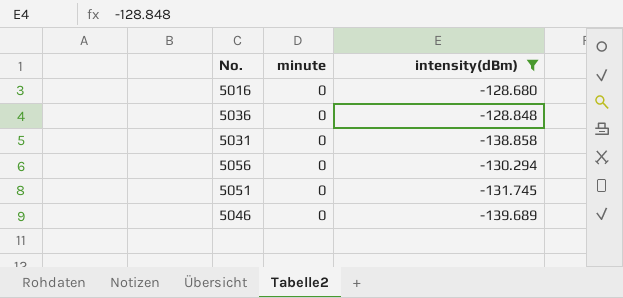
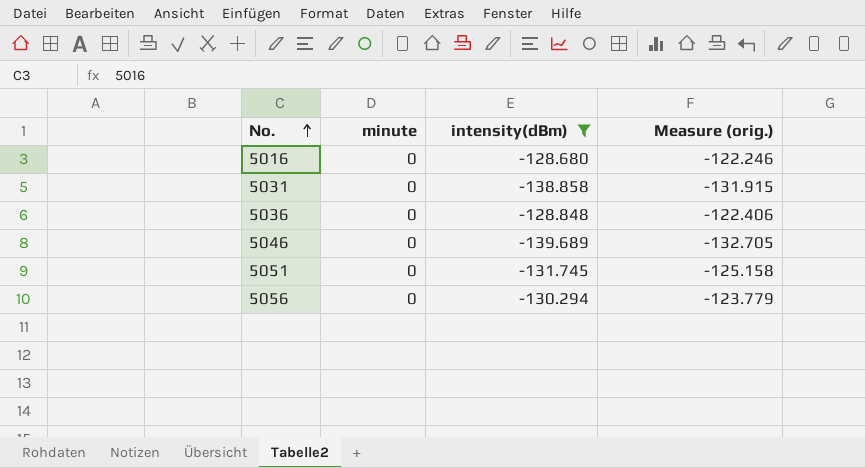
row order: none -> No. ascending
column Measure (orig.) | formula: none -> [intensity(dBm)] * 0.95

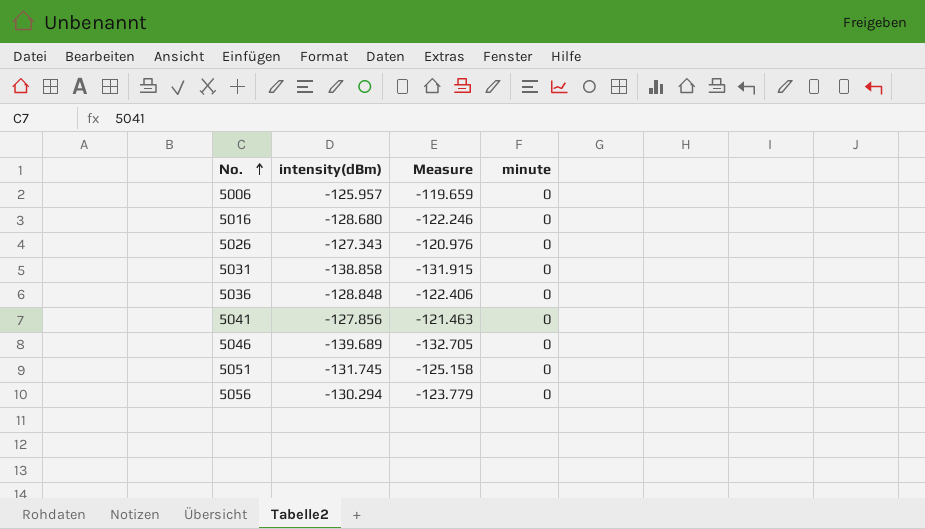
filter: intensity(dBm) <= -128.680 -> none
column name: Measure (orig.) -> Measure
column minute | position: 2 -> 4

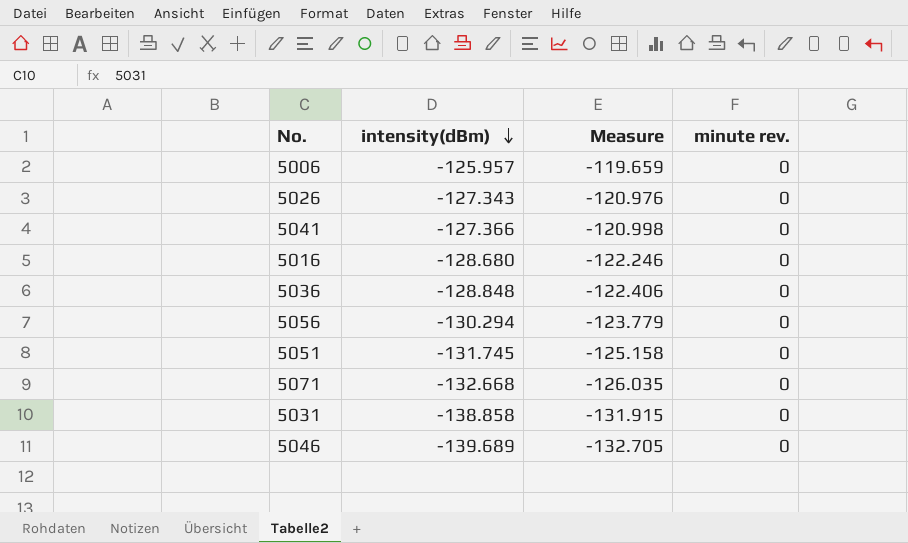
row order: No. ascending -> intensity(dBm) descending
column name: minute -> minute rev.
5041 | intensity(dBm): -127.856 -> -127.366
5041 | Measure: -121.463 -> -120.998
row 5071: none -> -132.668 | -126.035 | 0

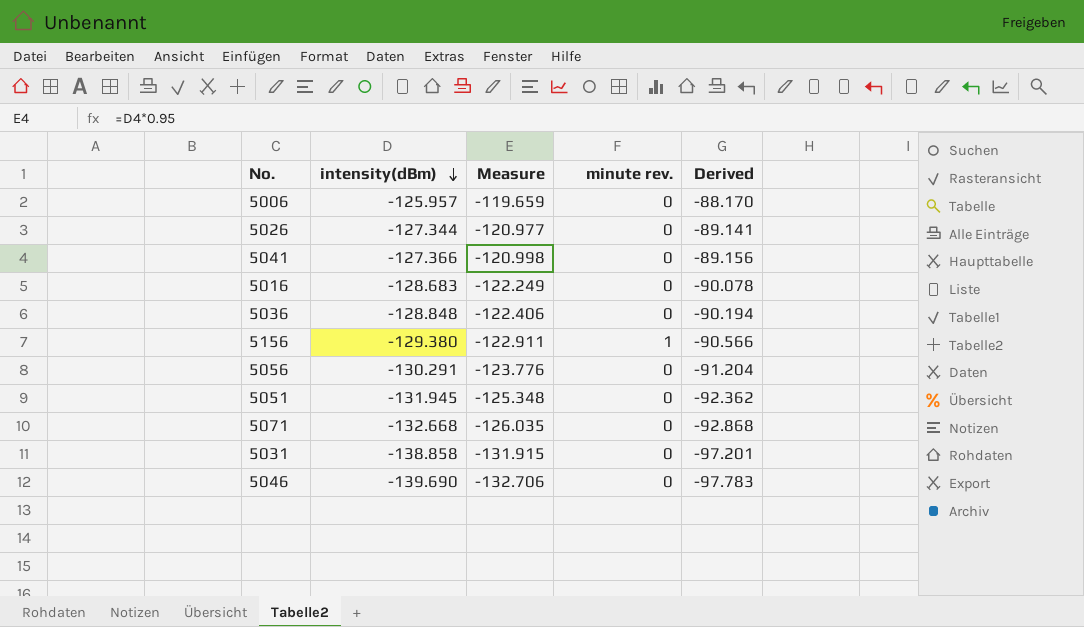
column Derived | formula: none -> [intensity(dBm)] * 0.7
5026 | intensity(dBm): -127.343 -> -127.344
5026 | Measure: -120.976 -> -120.977
5016 | intensity(dBm): -128.680 -> -128.683
5016 | Measure: -122.246 -> -122.249
row 5156: none -> -129.380 | -122.911 | 1 | -90.566
5056 | intensity(dBm): -130.294 -> -130.291
5056 | Measure: -123.779 -> -123.776
5051 | intensity(dBm): -131.745 -> -131.945
5051 | Measure: -125.158 -> -125.348
5046 | intensity(dBm): -139.689 -> -139.690
5046 | Measure: -132.705 -> -132.706

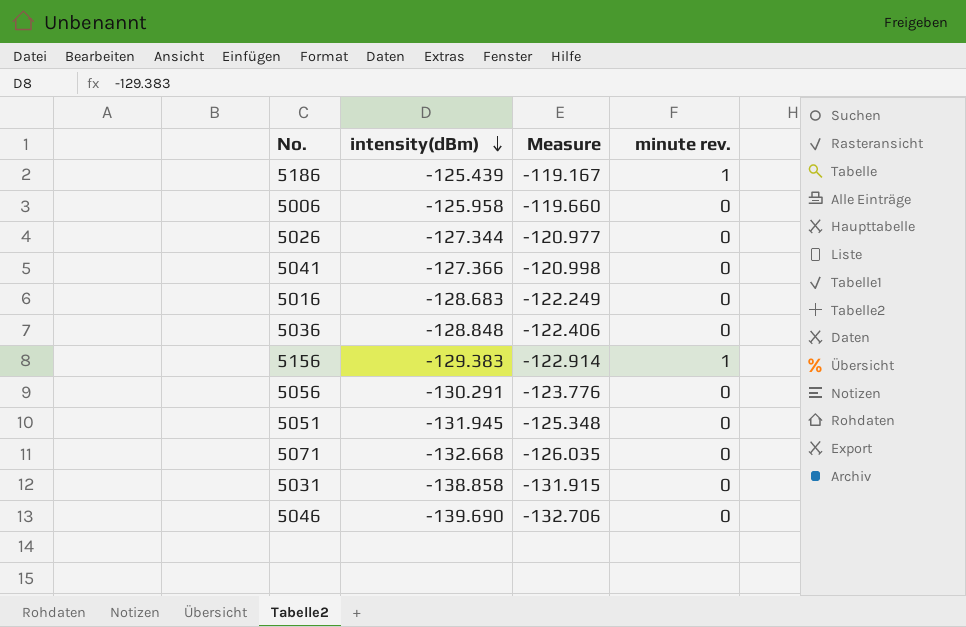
column Derived | formula: [intensity(dBm)] * 0.7 -> none
row 5186: none -> -125.439 | -119.167 | 1
5006 | intensity(dBm): -125.957 -> -125.958
5006 | Measure: -119.659 -> -119.660
5156 | intensity(dBm): -129.380 -> -129.383
5156 | Measure: -122.911 -> -122.914

